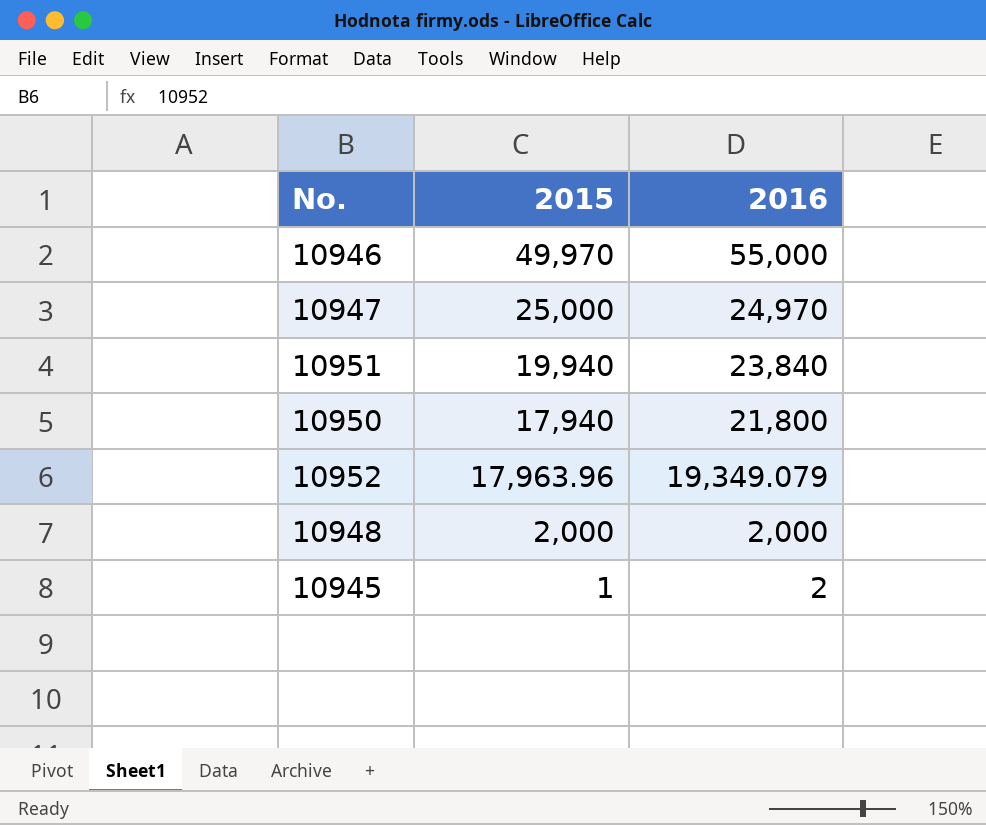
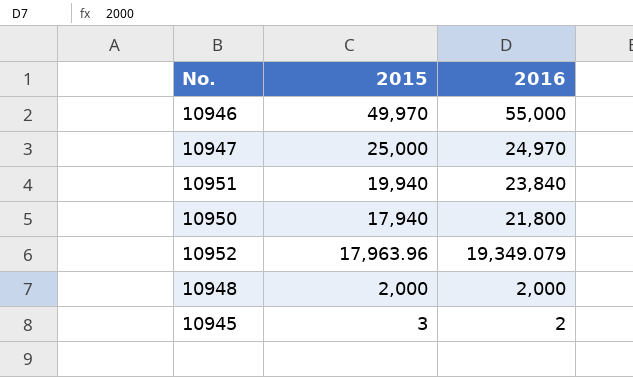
10945 | 2015: 1 -> 3

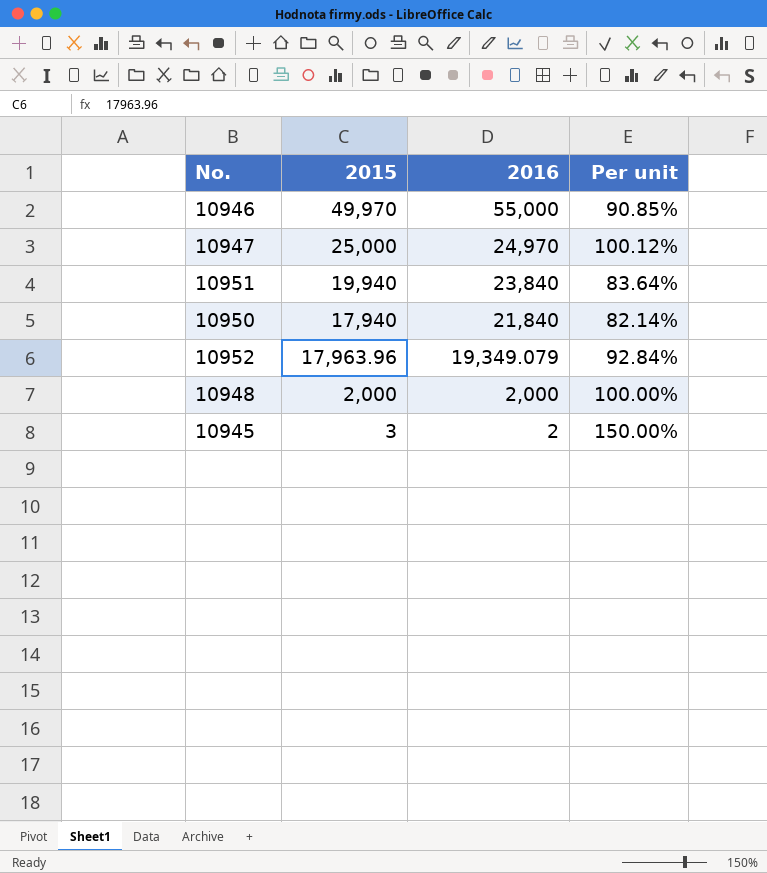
column Per unit | formula: none -> [2015] / [2016]
10950 | 2016: 21,800 -> 21,840

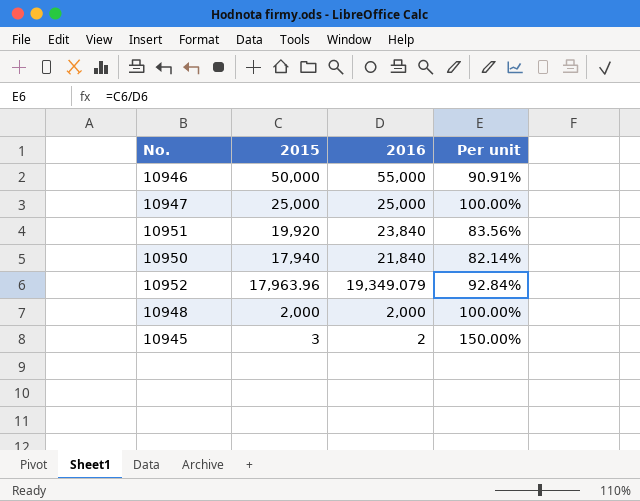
10946 | 2015: 49,970 -> 50,000
10946 | Per unit: 90.85% -> 90.91%
10947 | 2016: 24,970 -> 25,000
10947 | Per unit: 100.12% -> 100.00%
10951 | 2015: 19,940 -> 19,920
10951 | Per unit: 83.64% -> 83.56%

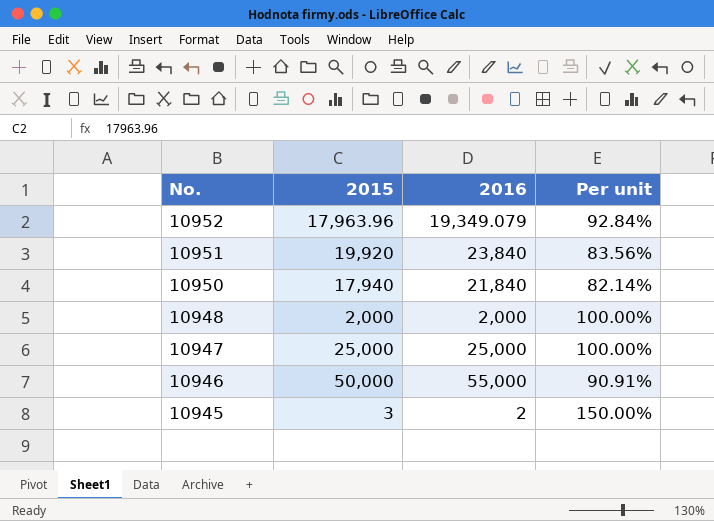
row order: 2016 descending -> No. descending

